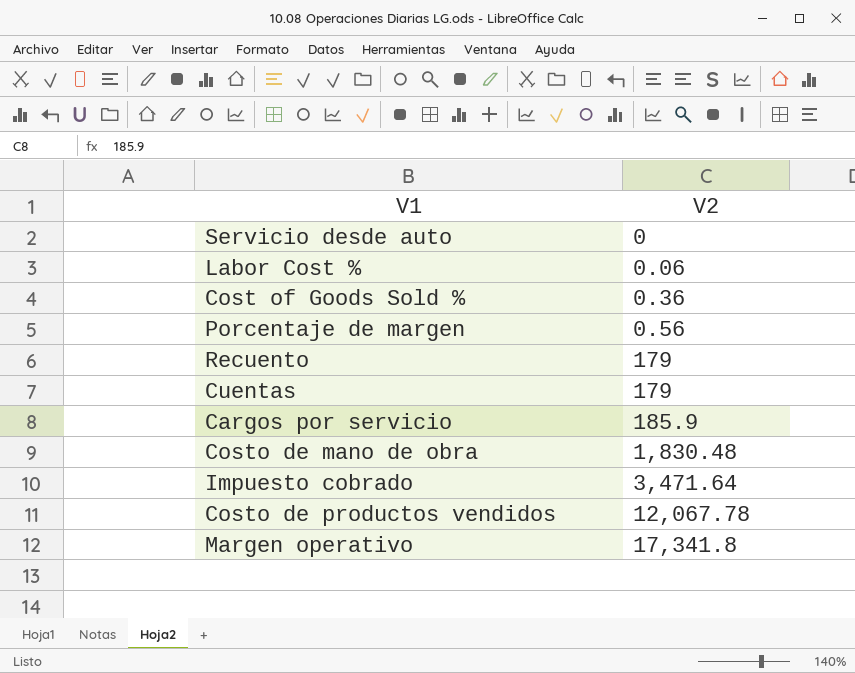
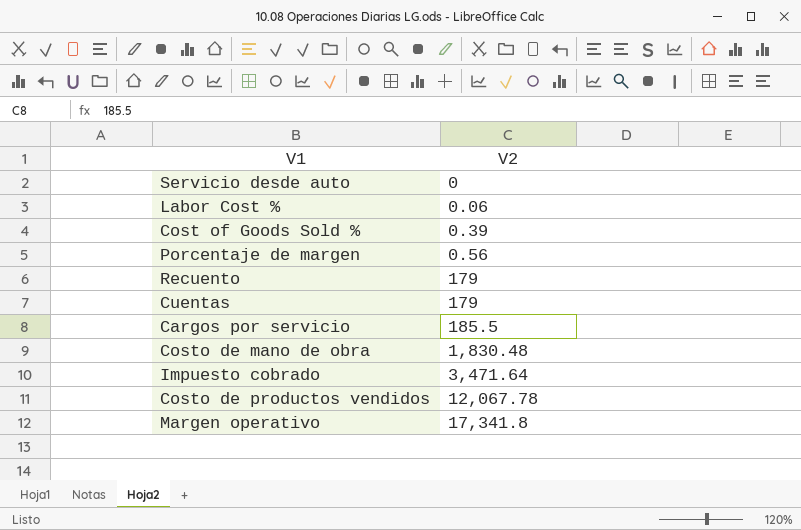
Cost of Goods Sold % | V2: 0.36 -> 0.39
Cargos por servicio | V2: 185.9 -> 185.5

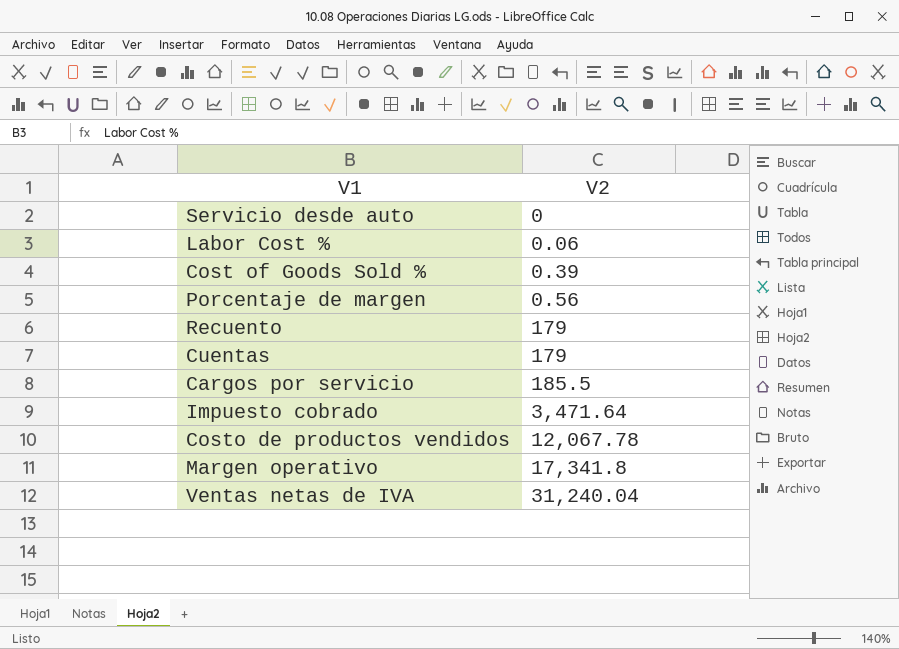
row Costo de mano de obra: 1,830.48 -> none
row Ventas netas de IVA: none -> 31,240.04

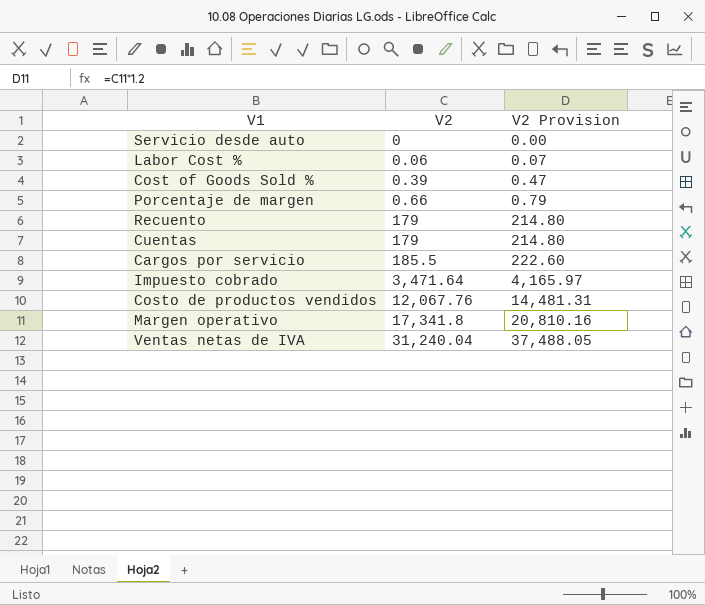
column V2 Provision | formula: none -> [V2] * 1.2
Porcentaje de margen | V2: 0.56 -> 0.66
Costo de productos vendidos | V2: 12,067.78 -> 12,067.76

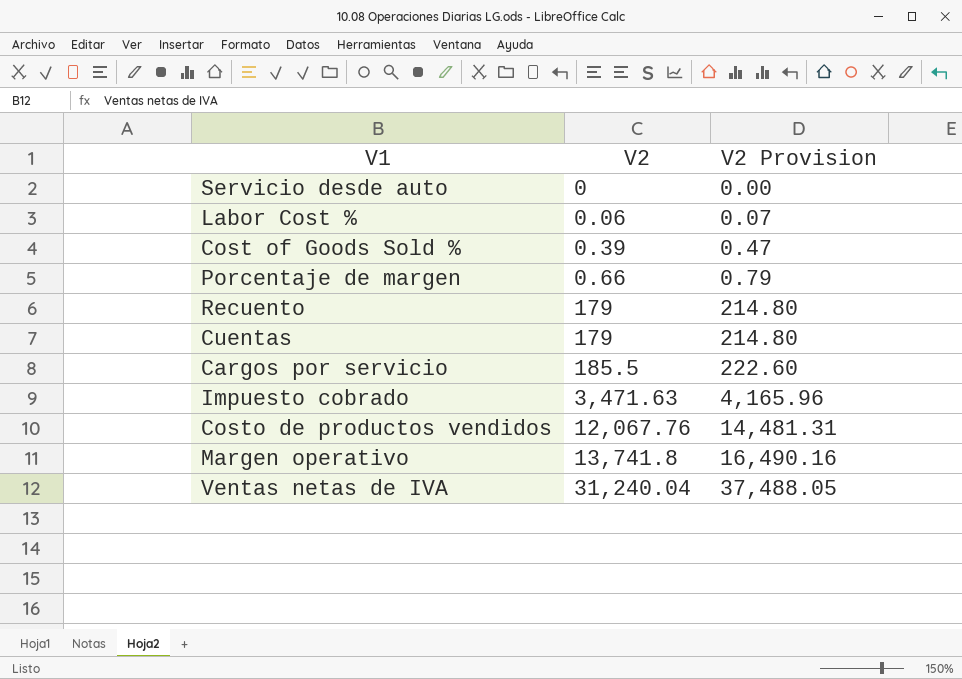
Impuesto cobrado | V2: 3,471.64 -> 3,471.63
Impuesto cobrado | V2 Provision: 4,165.97 -> 4,165.96
Margen operativo | V2: 17,341.8 -> 13,741.8
Margen operativo | V2 Provision: 20,810.16 -> 16,490.16

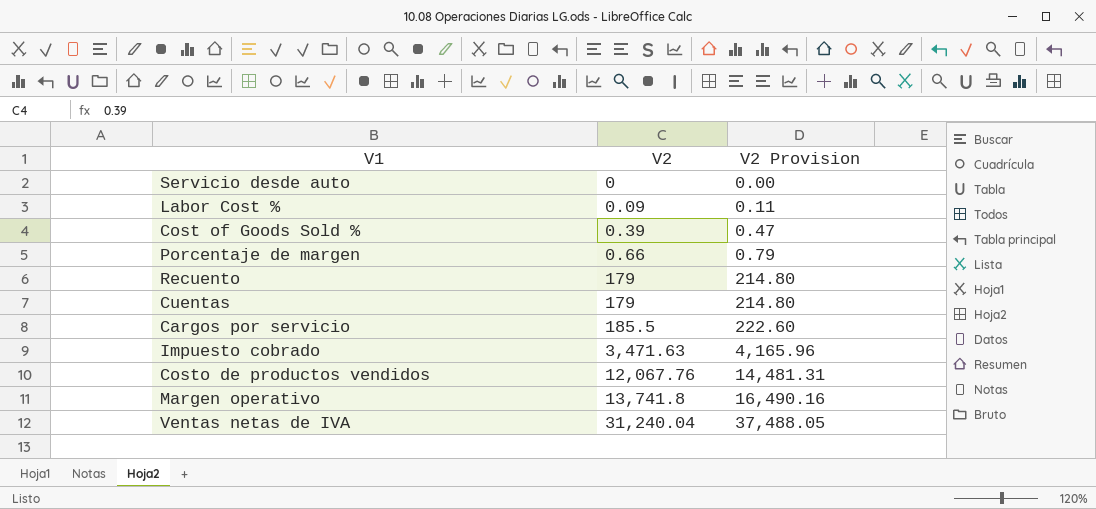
Labor Cost % | V2: 0.06 -> 0.09
Labor Cost % | V2 Provision: 0.07 -> 0.11

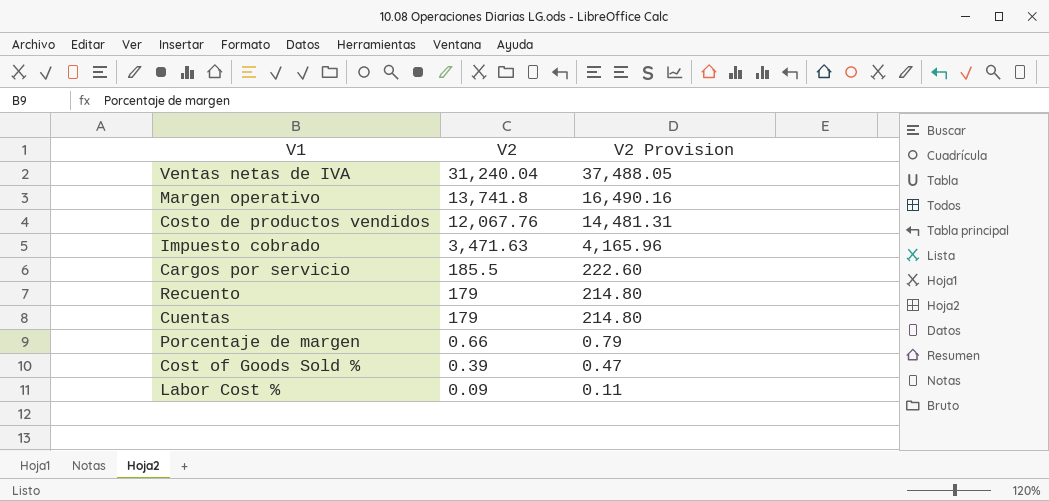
row order: V2 ascending -> V2 descending
row Servicio desde auto: 0 | 0.00 -> none

